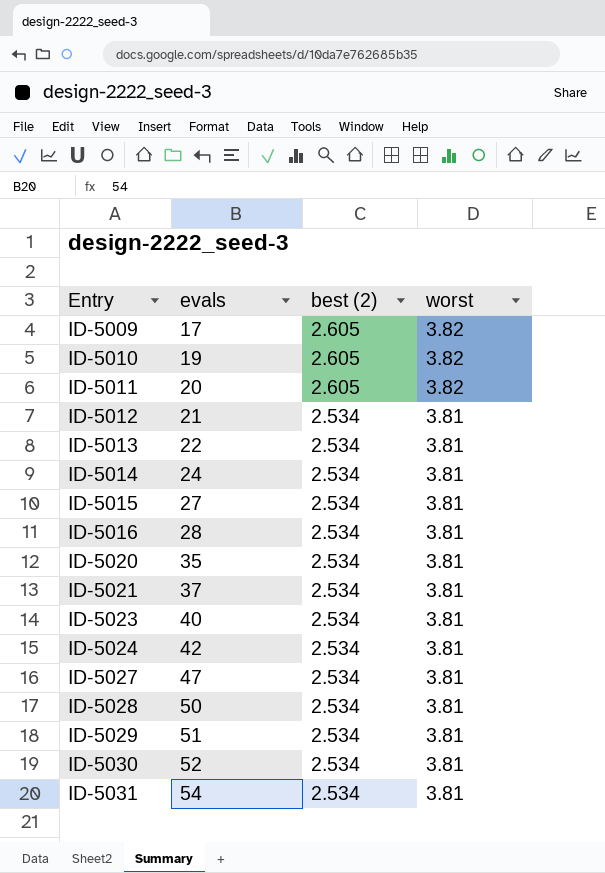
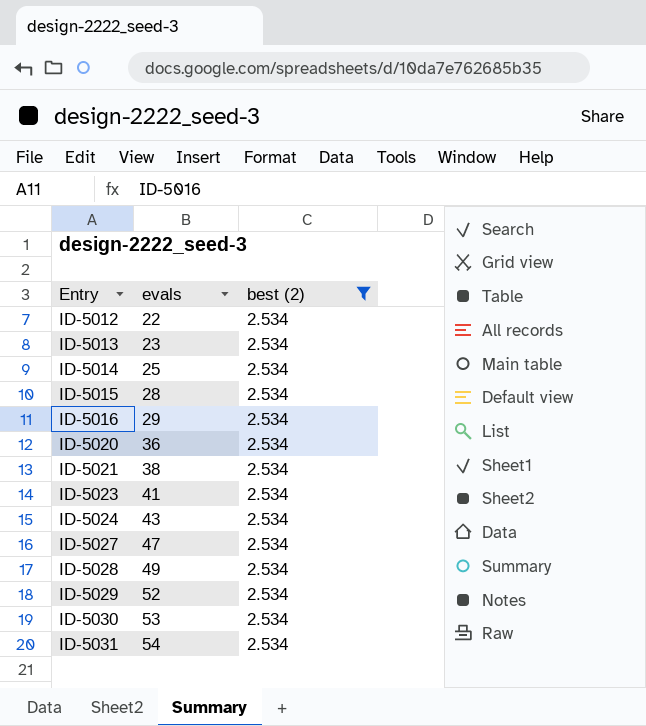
filter: none -> best (2) = 2.534
column worst | position: 4 -> none
ID-5012 | evals: 21 -> 22
ID-5013 | evals: 22 -> 23
ID-5014 | evals: 24 -> 25
ID-5015 | evals: 27 -> 28
ID-5016 | evals: 28 -> 29
ID-5020 | evals: 35 -> 36
ID-5021 | evals: 37 -> 38
ID-5023 | evals: 40 -> 41
ID-5024 | evals: 42 -> 43
ID-5028 | evals: 50 -> 49
ID-5029 | evals: 51 -> 52
ID-5030 | evals: 52 -> 53

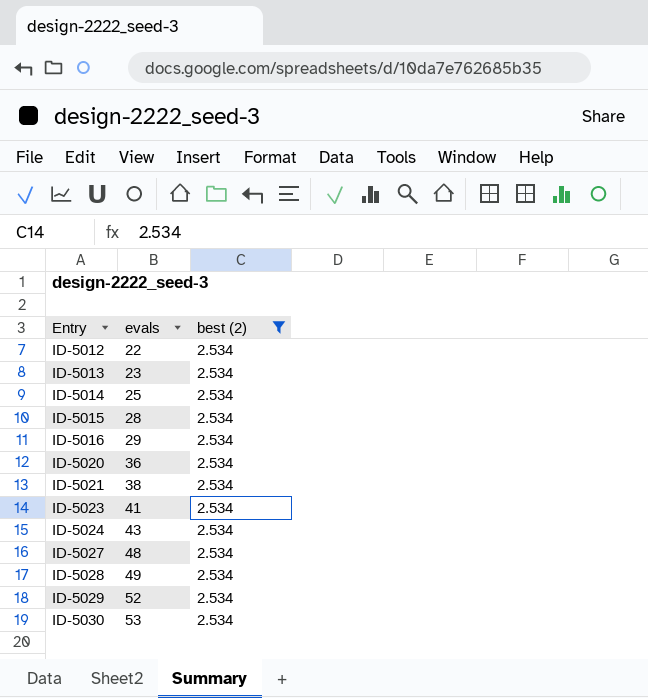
row ID-5031: 54 | 2.534 -> none
ID-5027 | evals: 47 -> 48

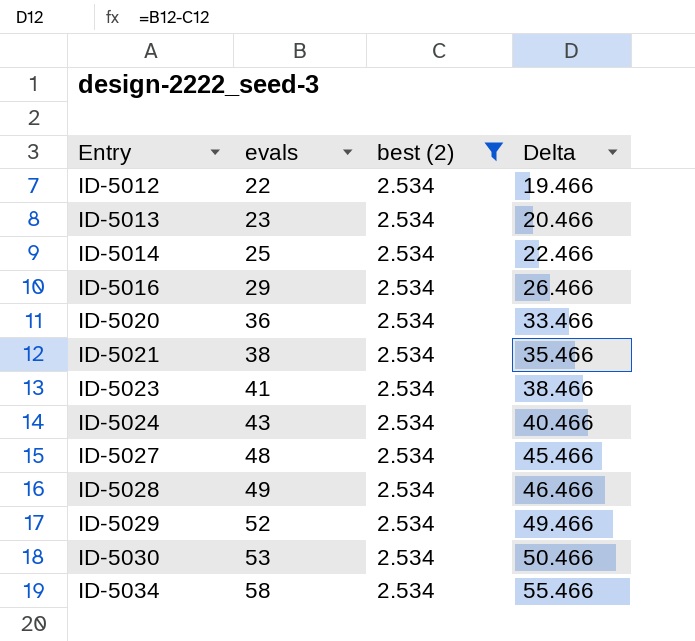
column Delta | formula: none -> [evals] - [best (2)]
row ID-5015: 28 | 2.534 -> none
row ID-5034: none -> 58 | 2.534 | 55.466

